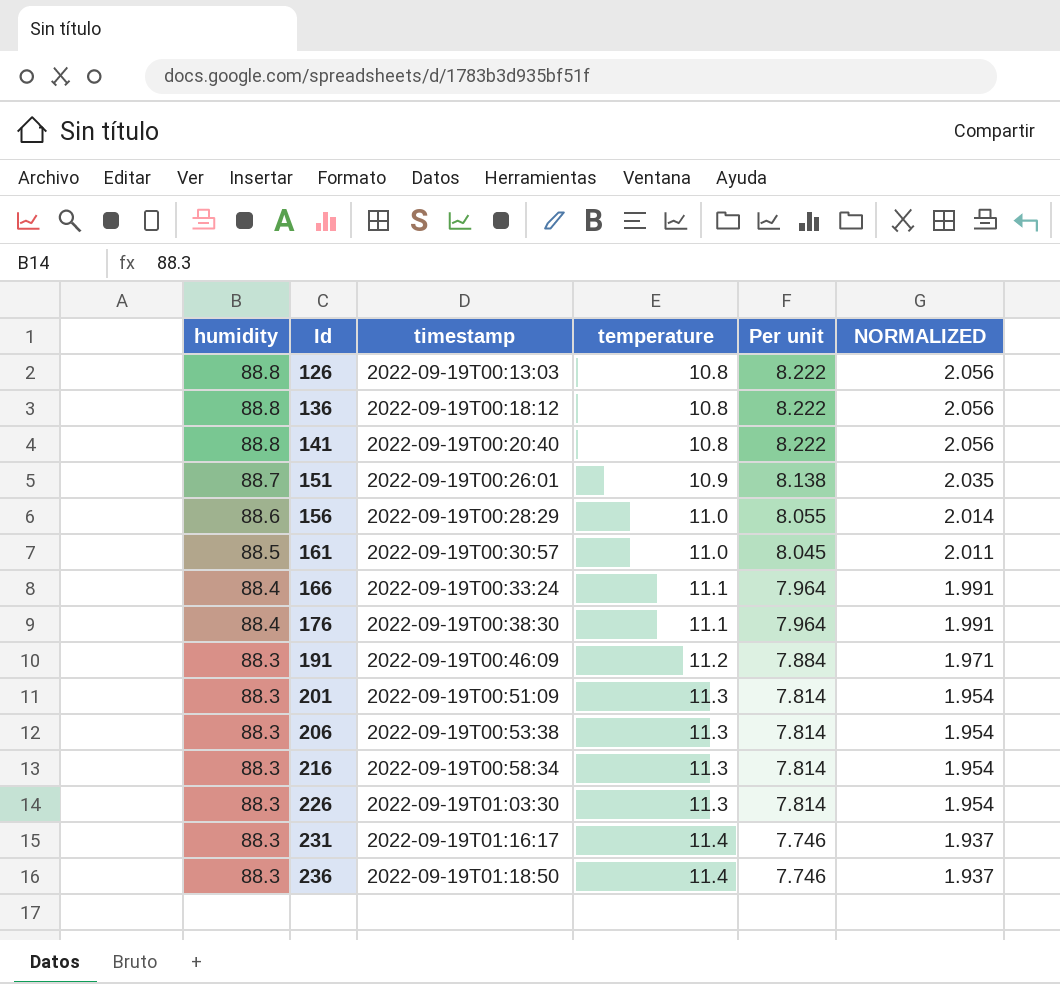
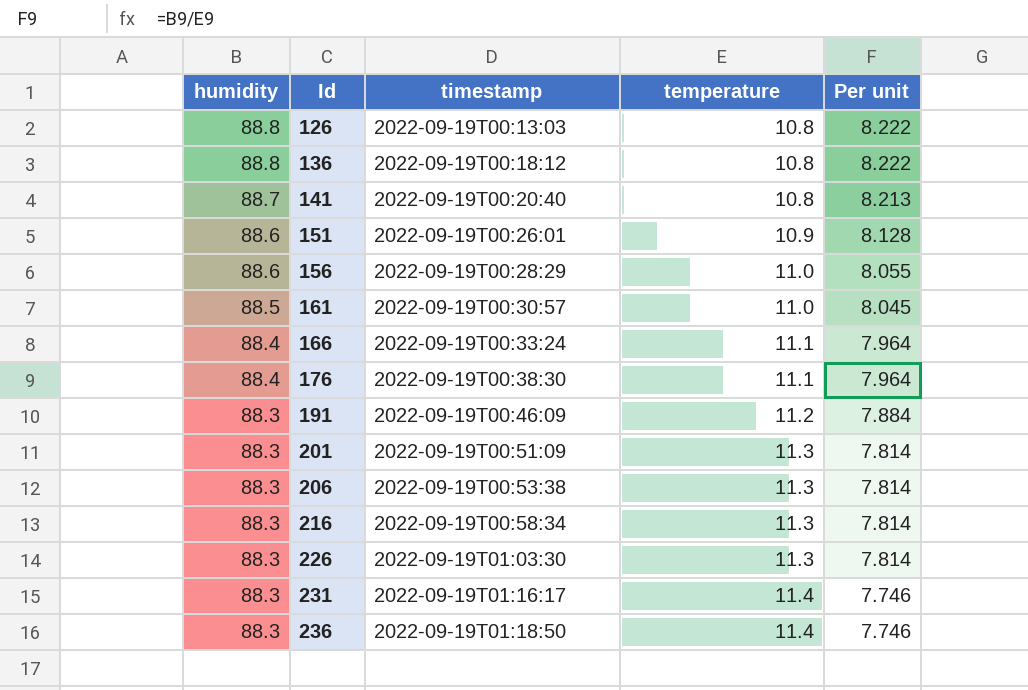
column NORMALIZED | formula: [Per unit] * 0.25 -> none
141 | humidity: 88.8 -> 88.7
141 | Per unit: 8.222 -> 8.213
151 | humidity: 88.7 -> 88.6
151 | Per unit: 8.138 -> 8.128

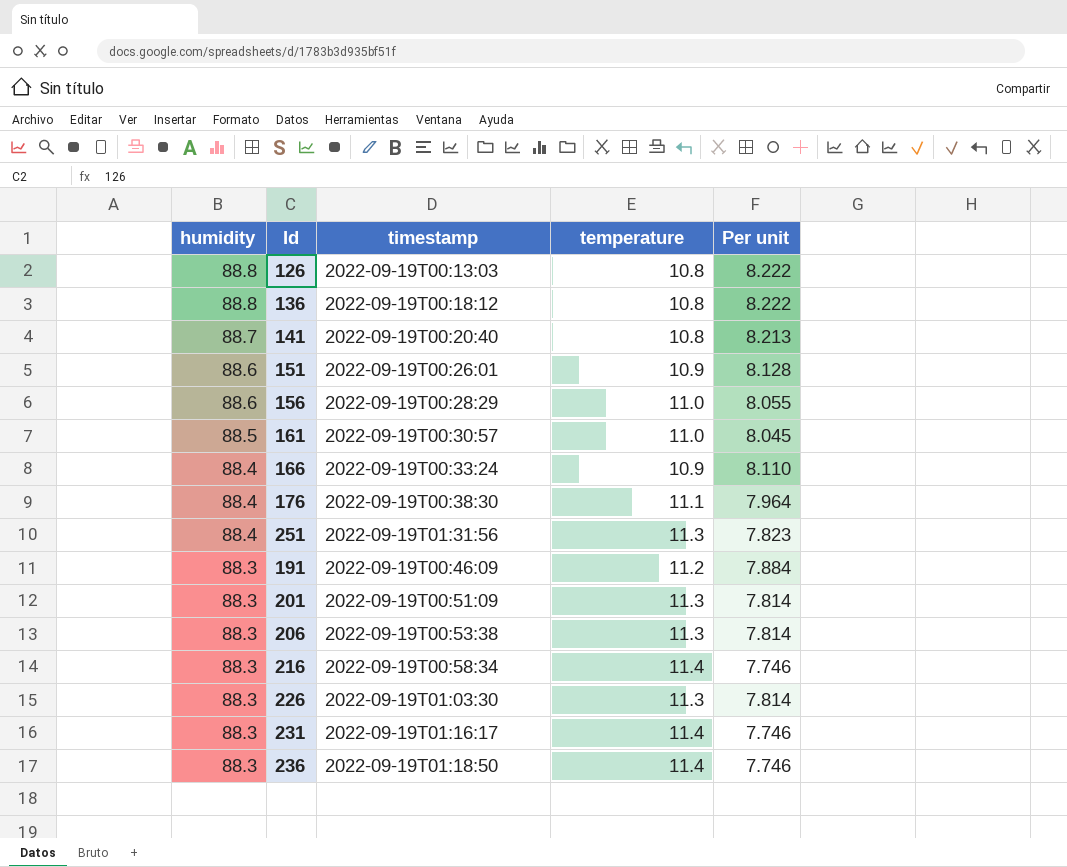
166 | temperature: 11.1 -> 10.9
166 | Per unit: 7.964 -> 8.110
row 251: none -> 88.4 | 2022-09-19T01:31:56 | 11.3 | 7.823
216 | temperature: 11.3 -> 11.4
216 | Per unit: 7.814 -> 7.746

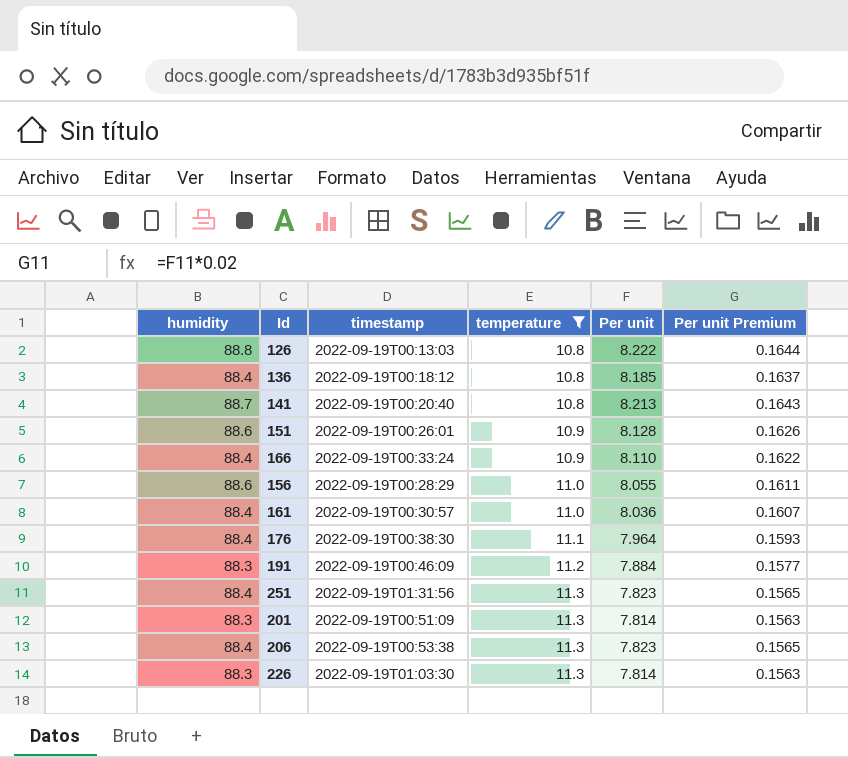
filter: none -> temperature != 11.4
row order: humidity descending -> temperature ascending
column Per unit Premium | formula: none -> [Per unit] * 0.02
136 | humidity: 88.8 -> 88.4
136 | Per unit: 8.222 -> 8.185
161 | humidity: 88.5 -> 88.4
161 | Per unit: 8.045 -> 8.036
206 | humidity: 88.3 -> 88.4
206 | Per unit: 7.814 -> 7.823

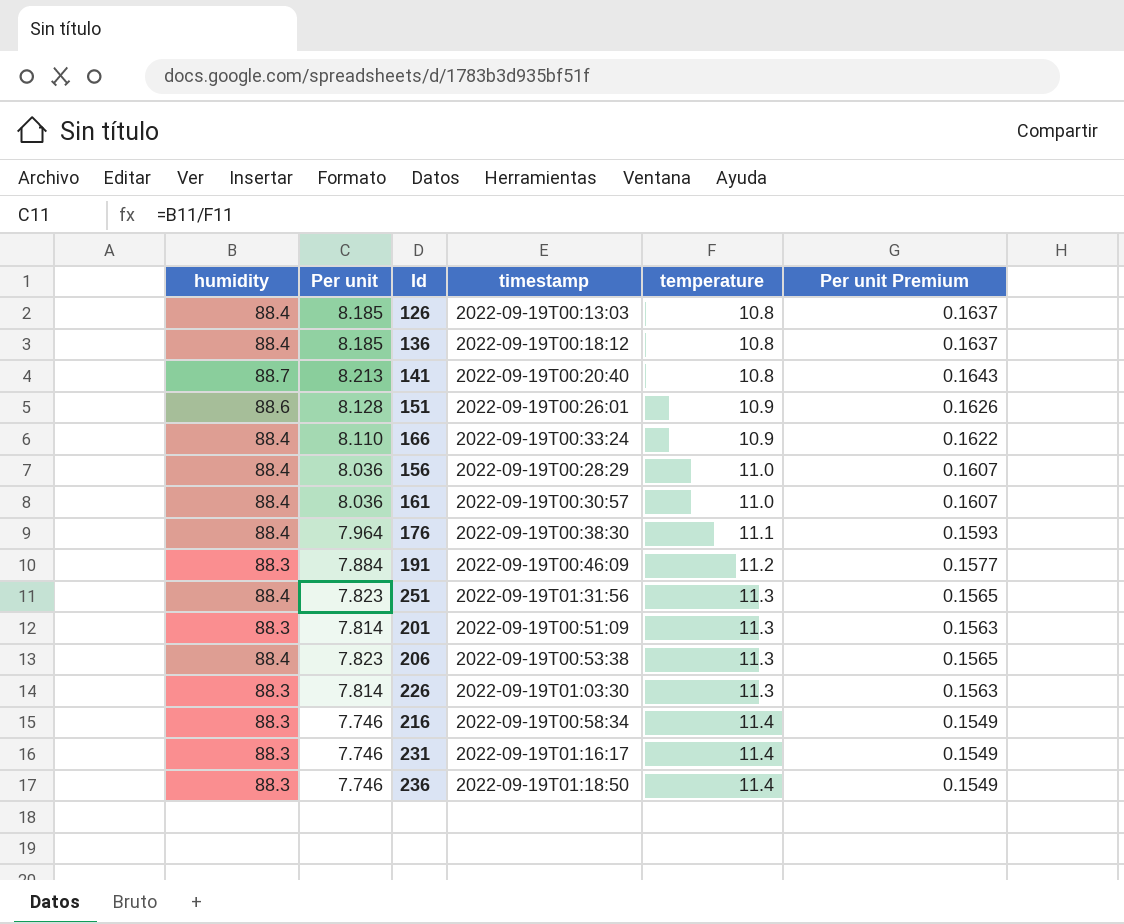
filter: temperature != 11.4 -> none
column Per unit | position: 5 -> 2
126 | humidity: 88.8 -> 88.4
126 | Per unit: 8.222 -> 8.185
126 | Per unit Premium: 0.1644 -> 0.1637
156 | humidity: 88.6 -> 88.4
156 | Per unit: 8.055 -> 8.036
156 | Per unit Premium: 0.1611 -> 0.1607

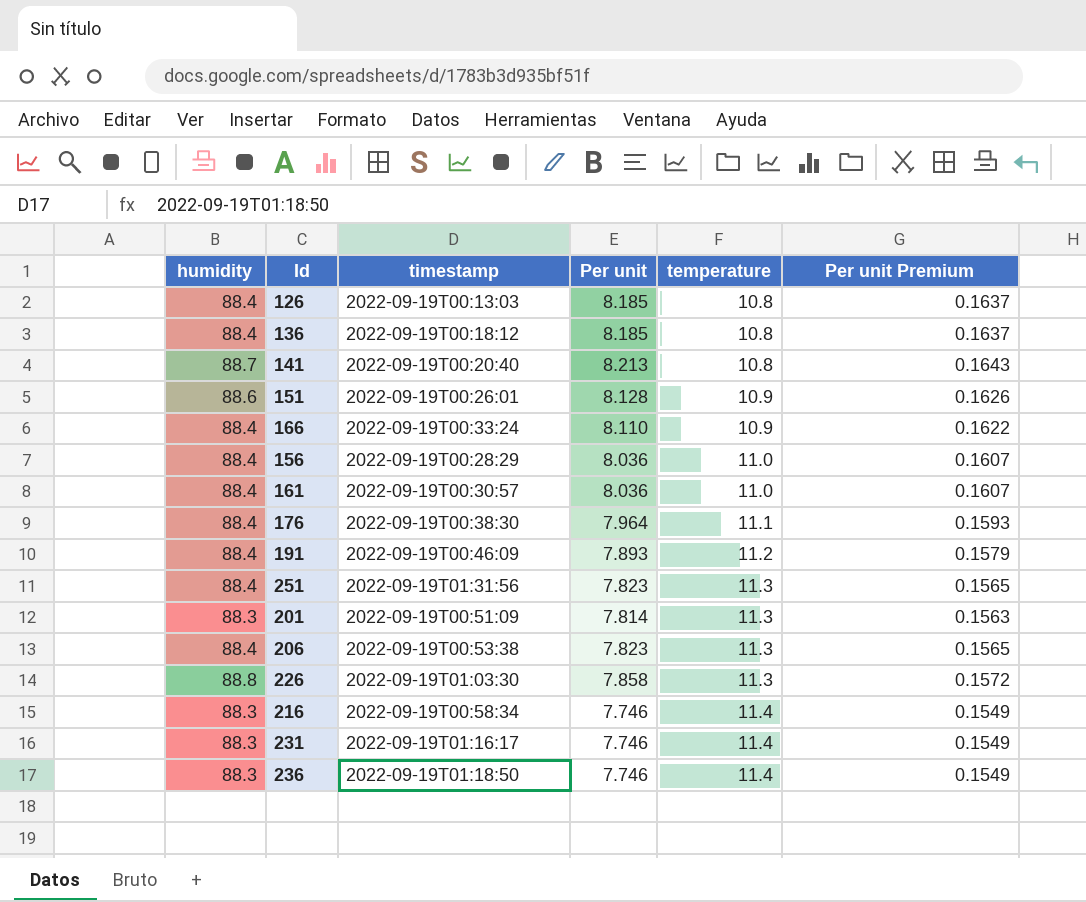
column Per unit | position: 2 -> 4
191 | humidity: 88.3 -> 88.4
191 | Per unit: 7.884 -> 7.893
191 | Per unit Premium: 0.1577 -> 0.1579
226 | humidity: 88.3 -> 88.8
226 | Per unit: 7.814 -> 7.858
226 | Per unit Premium: 0.1563 -> 0.1572

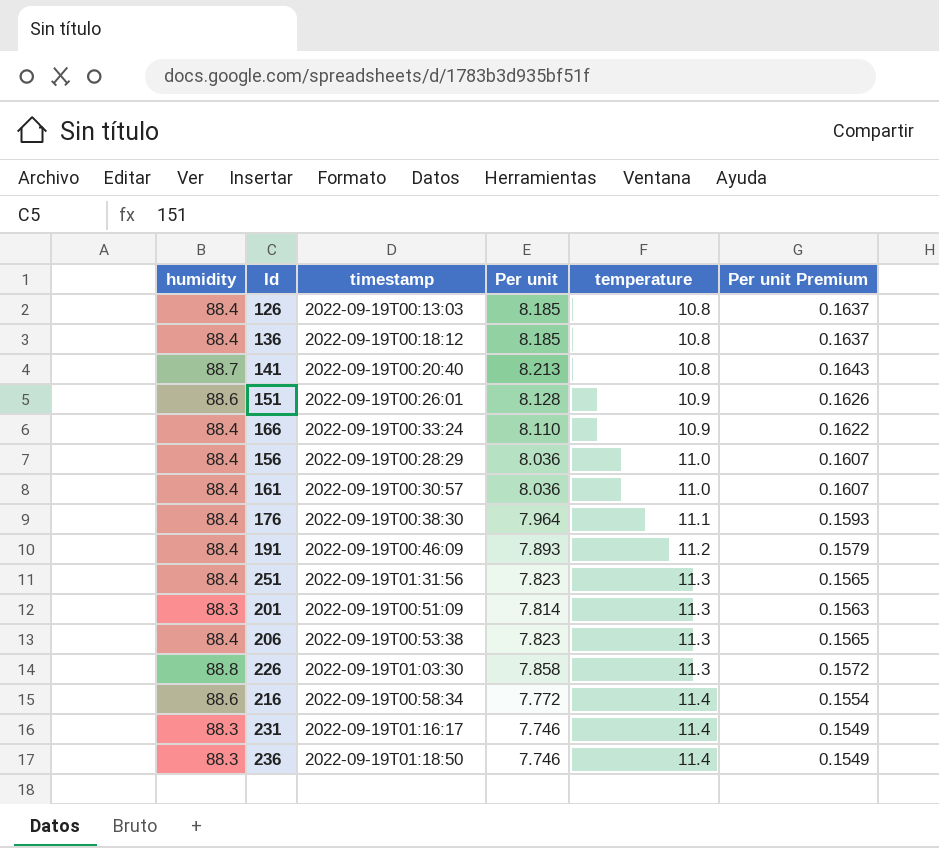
216 | humidity: 88.3 -> 88.6
216 | Per unit: 7.746 -> 7.772
216 | Per unit Premium: 0.1549 -> 0.1554

